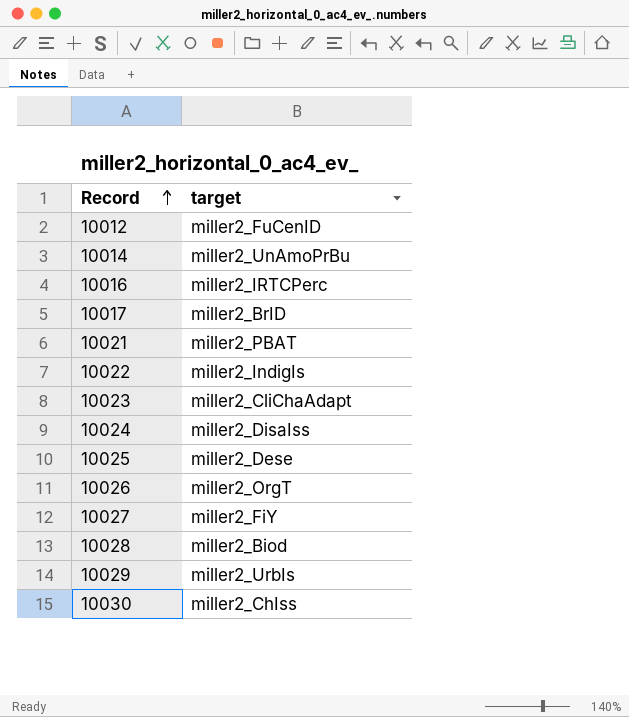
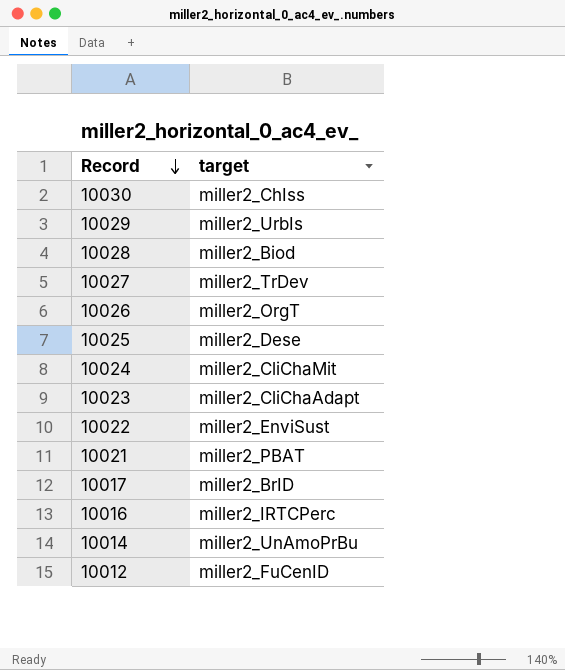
row order: Record ascending -> Record descending
10027 | target: miller2_FiY -> miller2_TrDev
10024 | target: miller2_DisaIss -> miller2_CliChaMit
10022 | target: miller2_IndigIs -> miller2_EnviSust

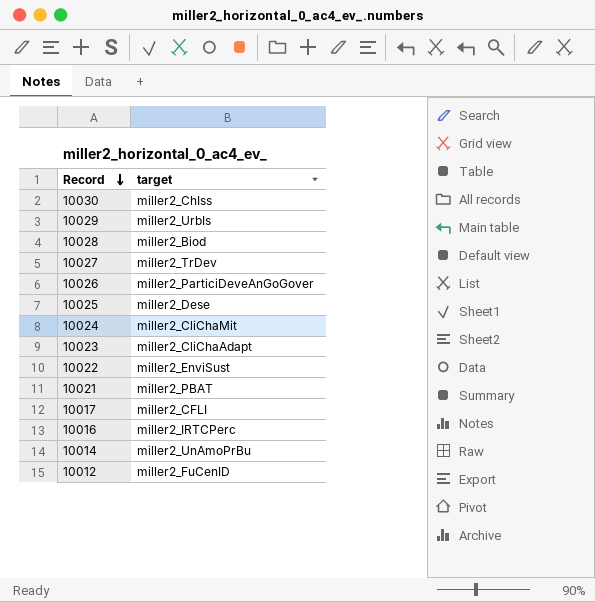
10026 | target: miller2_OrgT -> miller2_ParticiDeveAnGoGover
10017 | target: miller2_BrID -> miller2_CFLI

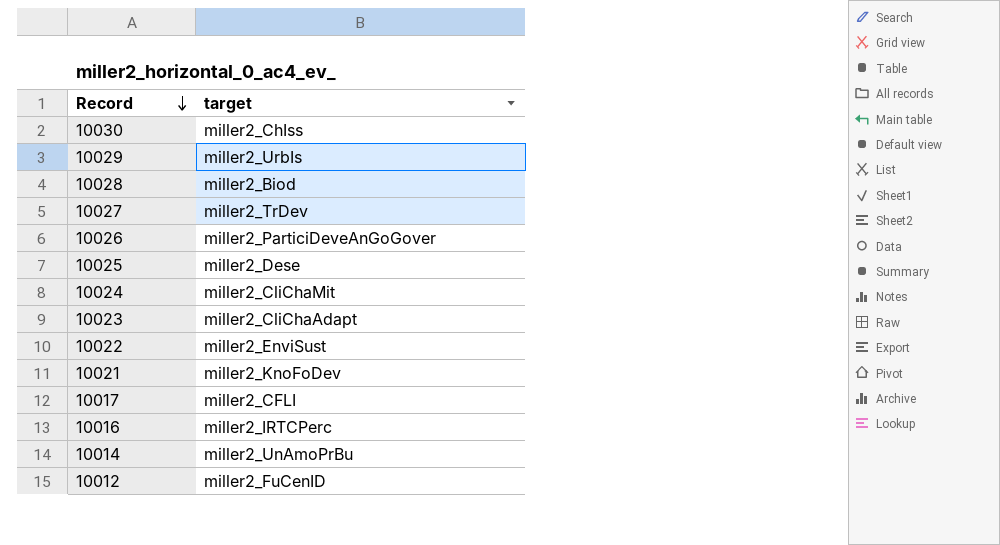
10021 | target: miller2_PBAT -> miller2_KnoFoDev

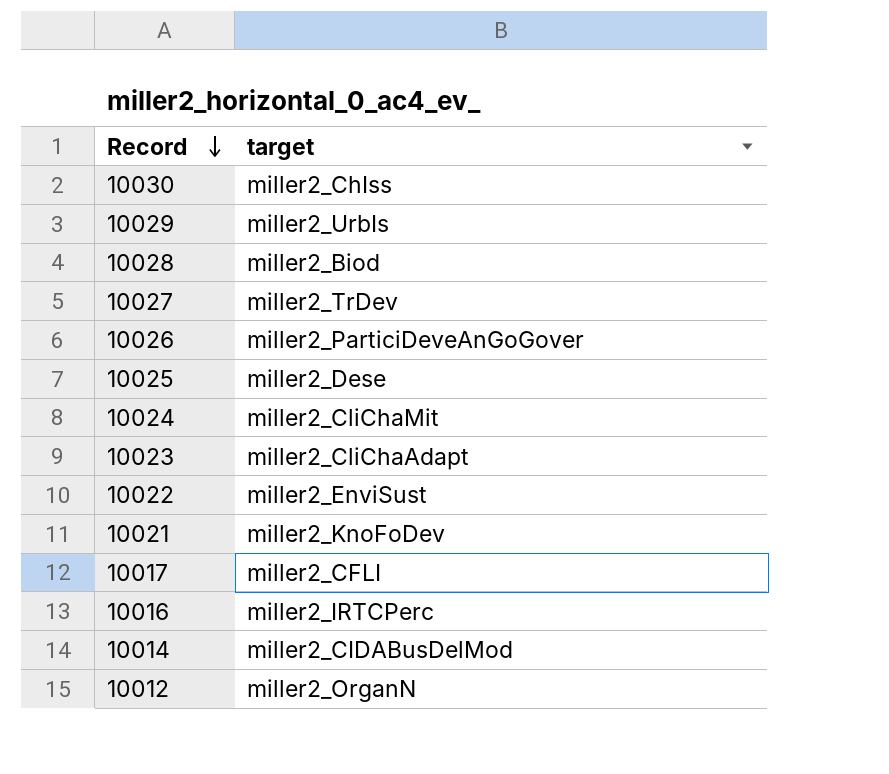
10014 | target: miller2_UnAmoPrBu -> miller2_CIDABusDelMod
10012 | target: miller2_FuCenID -> miller2_OrganN

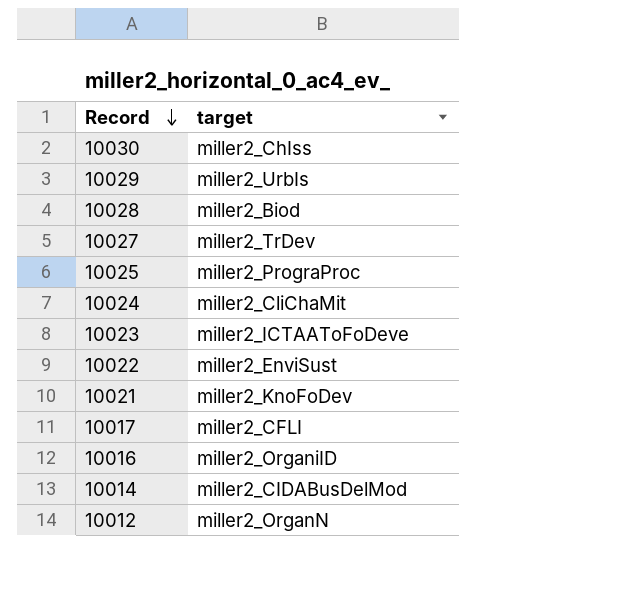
row 10026: miller2_ParticiDeveAnGoGover -> none
10025 | target: miller2_Dese -> miller2_PrograProc
10023 | target: miller2_CliChaAdapt -> miller2_ICTAAToFoDeve
10016 | target: miller2_IRTCPerc -> miller2_OrganiID

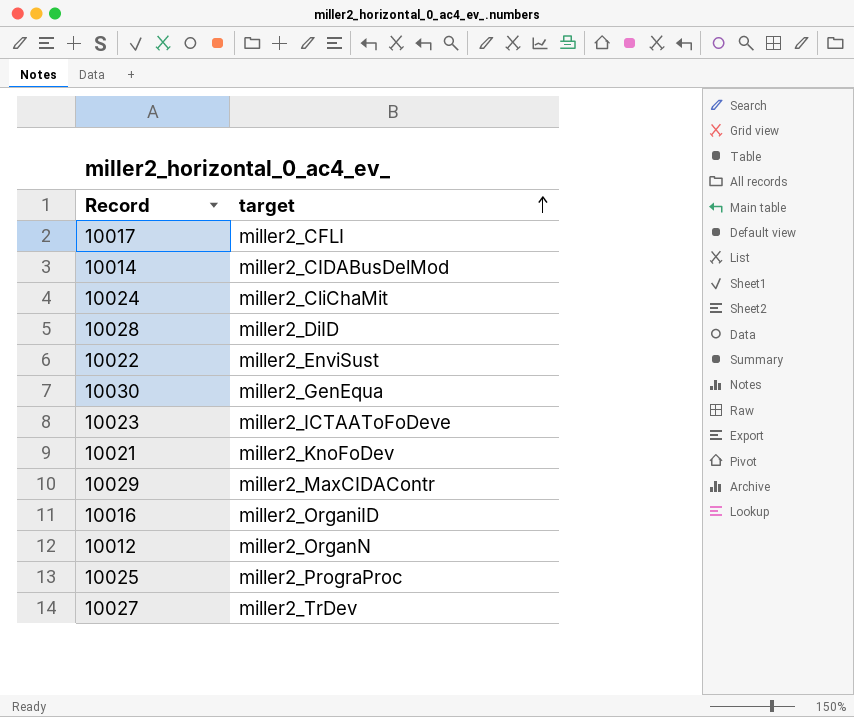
row order: Record descending -> target ascending
10028 | target: miller2_Biod -> miller2_DiID
10030 | target: miller2_ChIss -> miller2_GenEqua
10029 | target: miller2_UrbIs -> miller2_MaxCIDAContr

